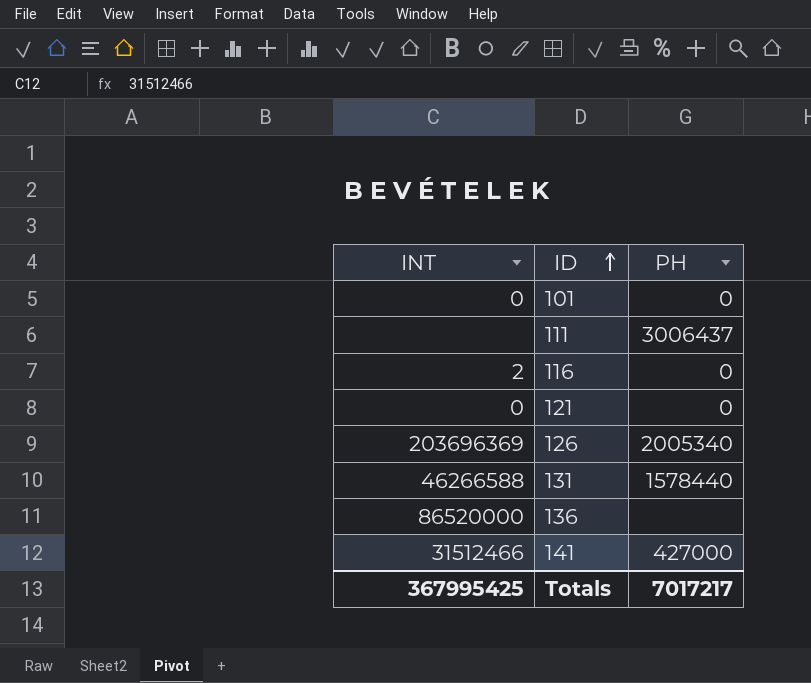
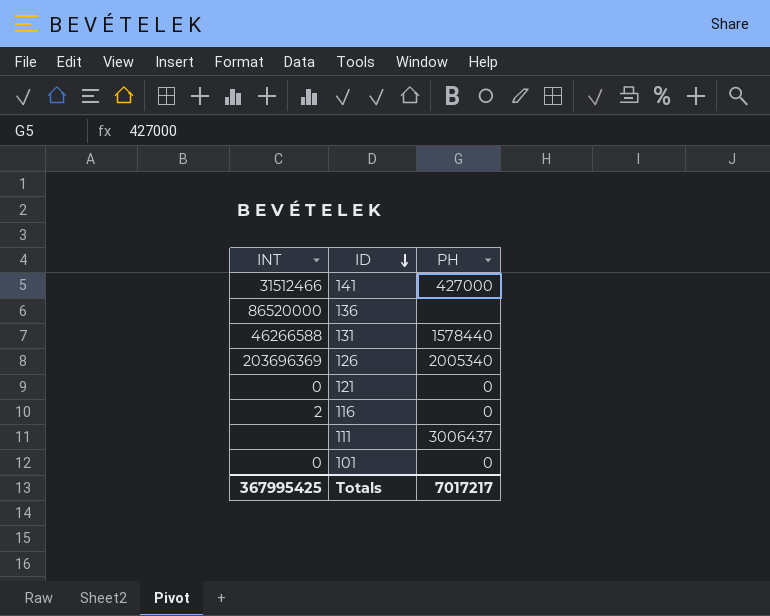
row order: ID ascending -> ID descending

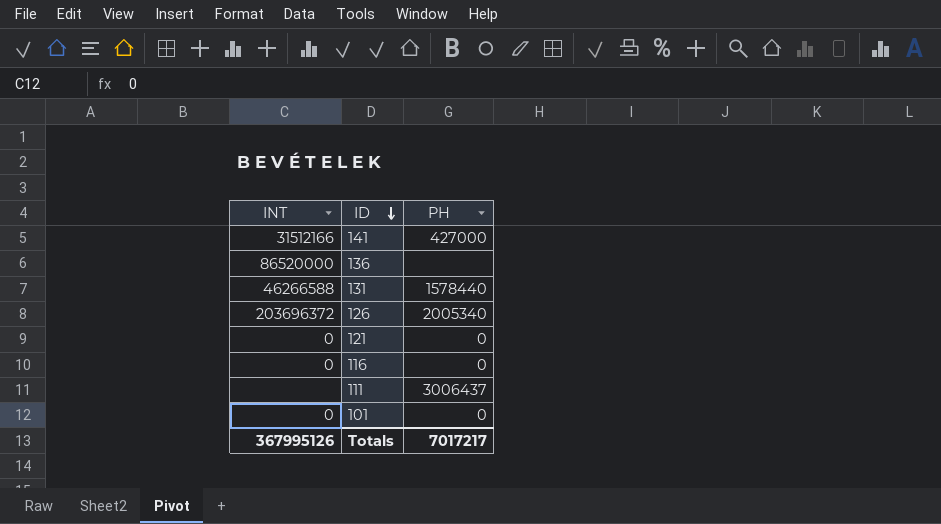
141 | INT: 31512466 -> 31512166
126 | INT: 203696369 -> 203696372
116 | INT: 2 -> 0
Totals | INT: 367995425 -> 367995126

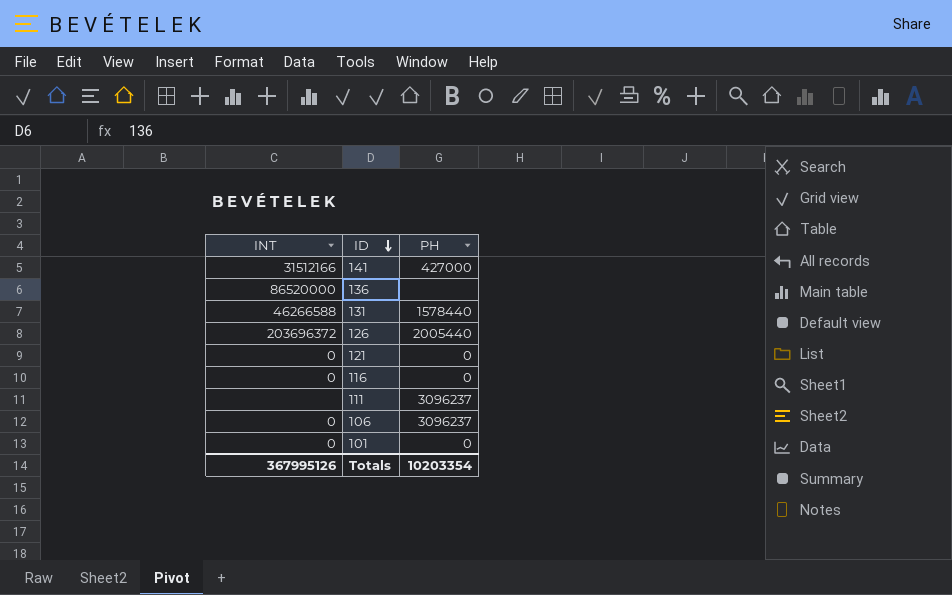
126 | PH: 2005340 -> 2005440
111 | PH: 3006437 -> 3096237
row 106: none -> 0 | 3096237
Totals | PH: 7017217 -> 10203354

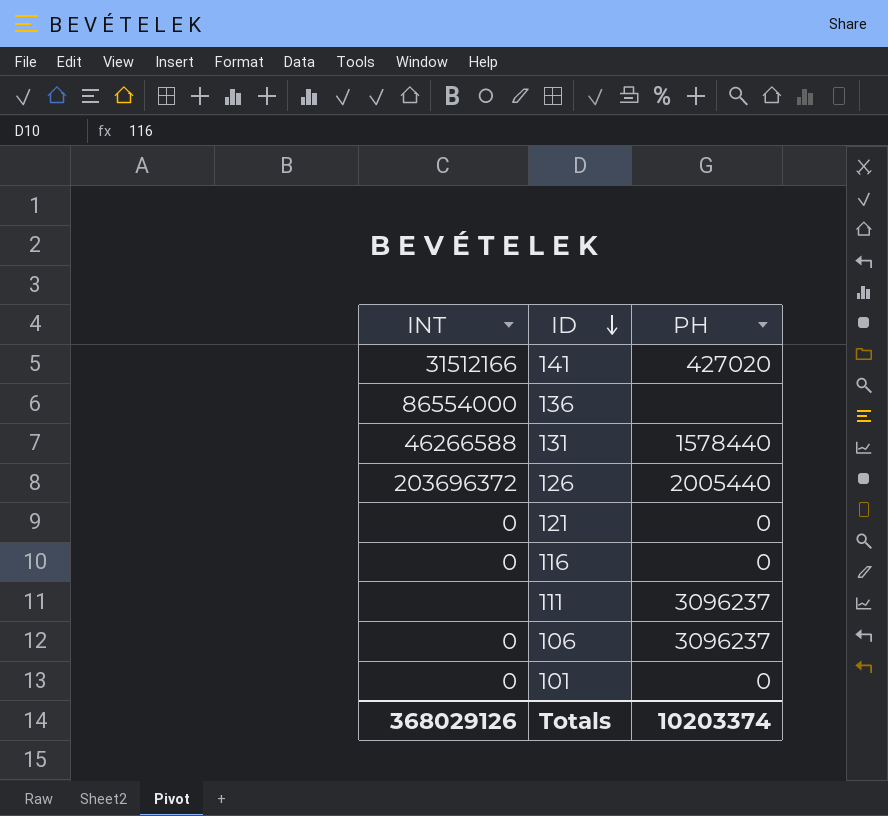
141 | PH: 427000 -> 427020
136 | INT: 86520000 -> 86554000
Totals | INT: 367995126 -> 368029126
Totals | PH: 10203354 -> 10203374

